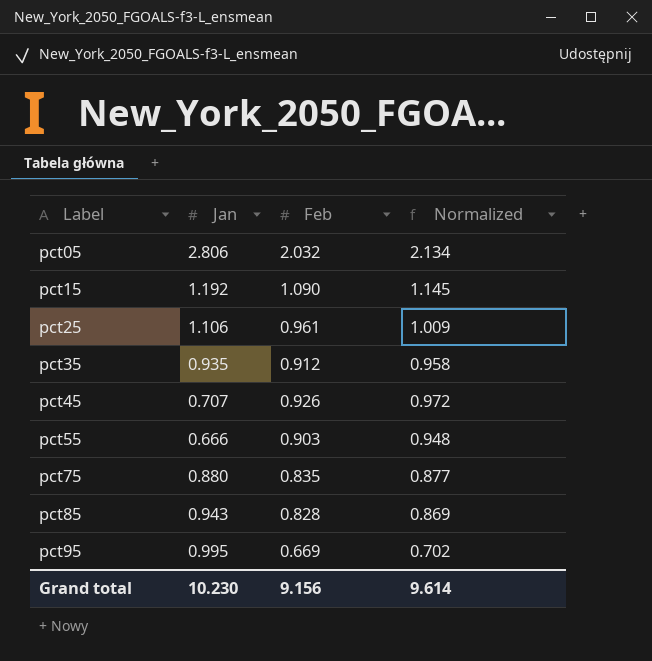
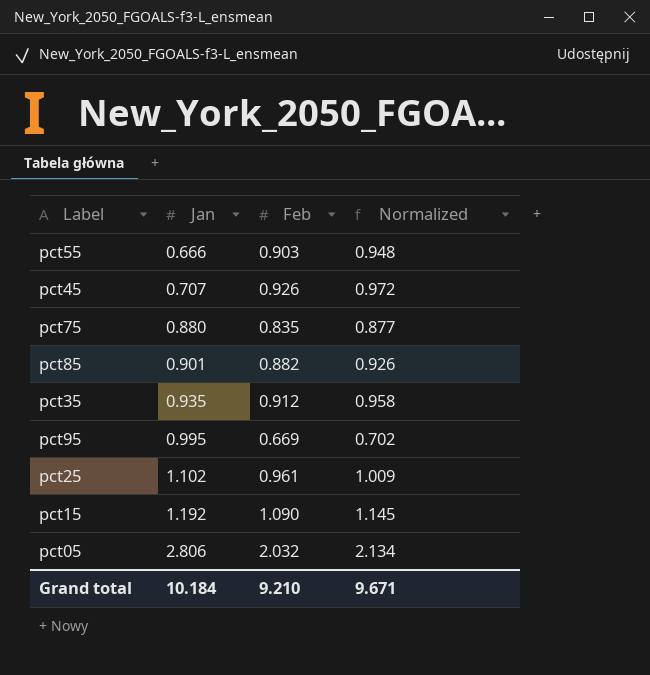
row order: Label ascending -> Jan ascending
pct85 | Jan: 0.943 -> 0.901
pct85 | Feb: 0.828 -> 0.882
pct85 | Normalized: 0.869 -> 0.926
pct25 | Jan: 1.106 -> 1.102
Grand total | Jan: 10.230 -> 10.184
Grand total | Feb: 9.156 -> 9.210
Grand total | Normalized: 9.614 -> 9.671

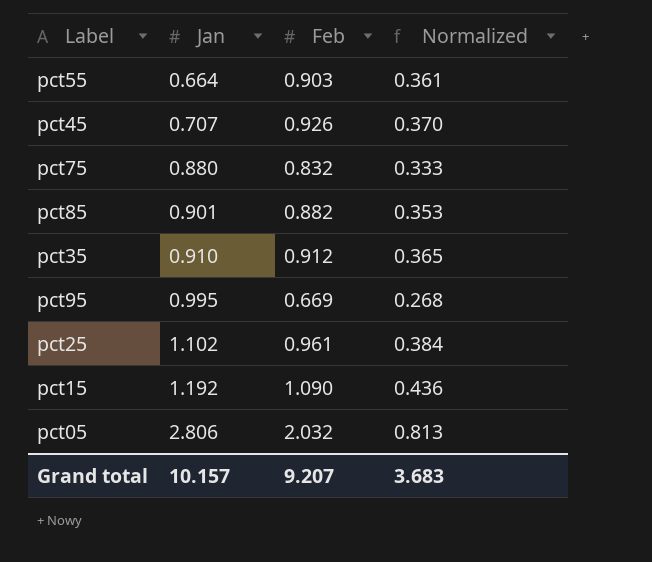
column Normalized | formula: [Feb] * 1.05 -> [Feb] * 0.4
pct55 | Jan: 0.666 -> 0.664
pct75 | Feb: 0.835 -> 0.832
pct35 | Jan: 0.935 -> 0.910
Grand total | Jan: 10.184 -> 10.157
Grand total | Feb: 9.210 -> 9.207
Grand total | Normalized: 9.671 -> 3.683

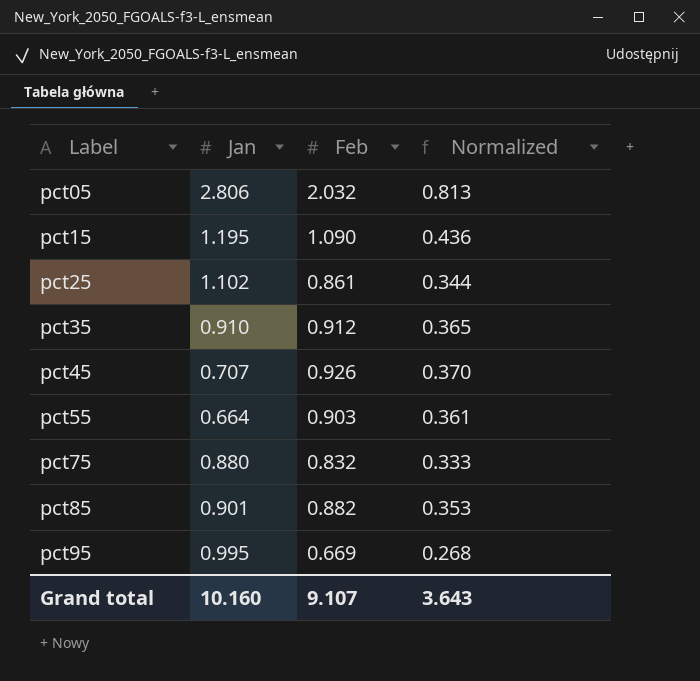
row order: Jan ascending -> Label ascending
pct15 | Jan: 1.192 -> 1.195
pct25 | Feb: 0.961 -> 0.861
pct25 | Normalized: 0.384 -> 0.344
Grand total | Jan: 10.157 -> 10.160
Grand total | Feb: 9.207 -> 9.107
Grand total | Normalized: 3.683 -> 3.643

